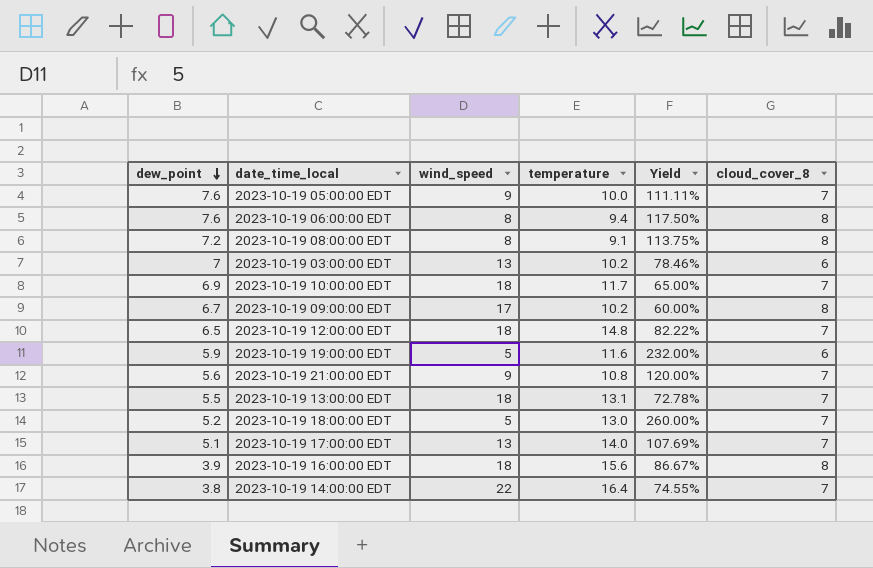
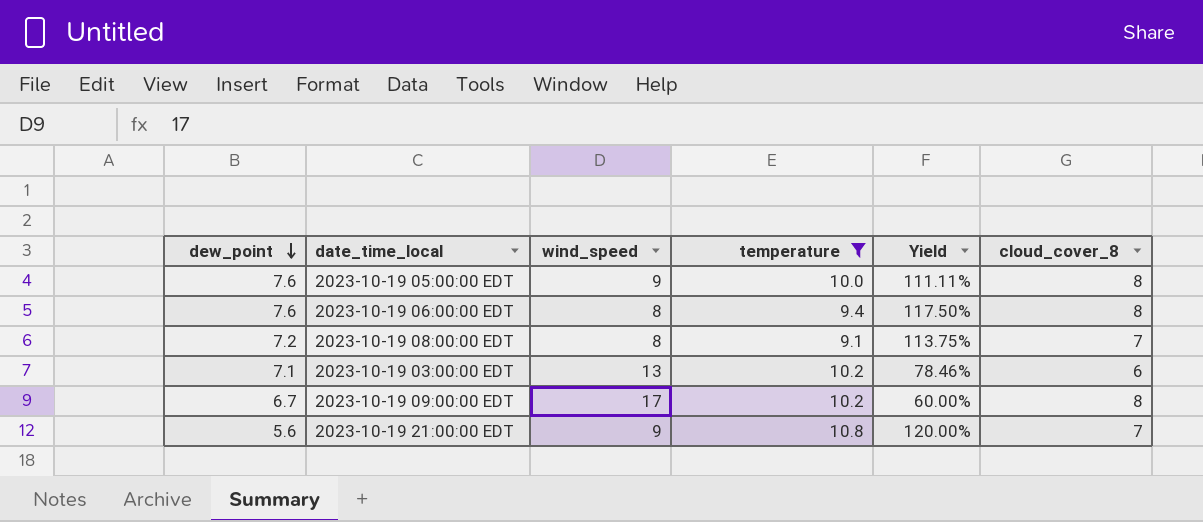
filter: none -> temperature <= 10.8
2023-10-19 05:00:00 EDT | cloud_cover_8: 7 -> 8
2023-10-19 08:00:00 EDT | cloud_cover_8: 8 -> 7
2023-10-19 03:00:00 EDT | dew_point: 7 -> 7.1

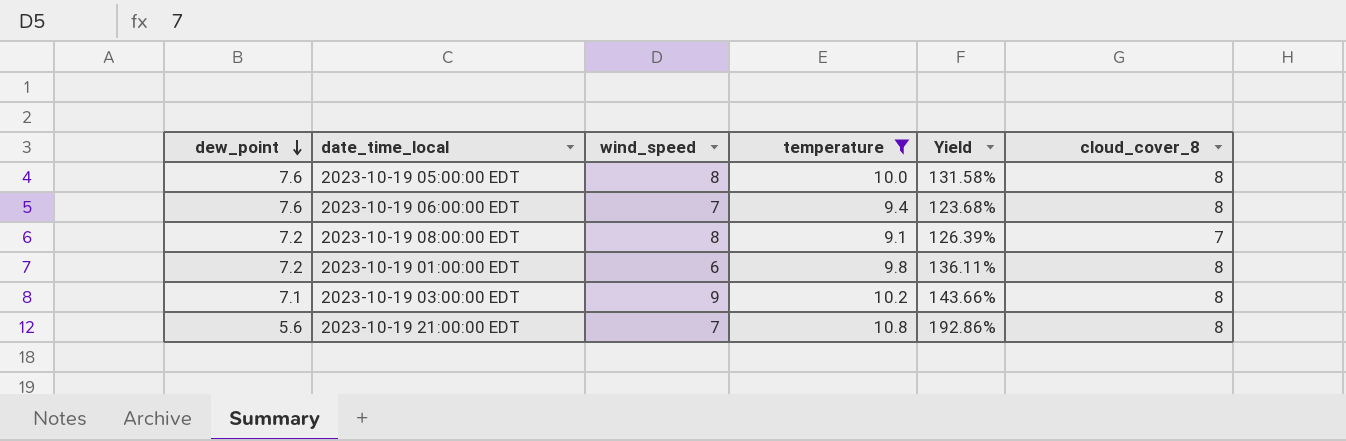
column Yield | formula: [temperature] / [wind_speed] -> [temperature] / [dew_point]
row 2023-10-19 09:00:00 EDT: 6.7 | 17 | 10.2 | 60.00% | 8 -> none
2023-10-19 05:00:00 EDT | wind_speed: 9 -> 8
2023-10-19 06:00:00 EDT | wind_speed: 8 -> 7
row 2023-10-19 01:00:00 EDT: none -> 7.2 | 6 | 9.8 | 136.11% | 8
2023-10-19 03:00:00 EDT | wind_speed: 13 -> 9
2023-10-19 03:00:00 EDT | cloud_cover_8: 6 -> 8
2023-10-19 21:00:00 EDT | wind_speed: 9 -> 7
2023-10-19 21:00:00 EDT | cloud_cover_8: 7 -> 8

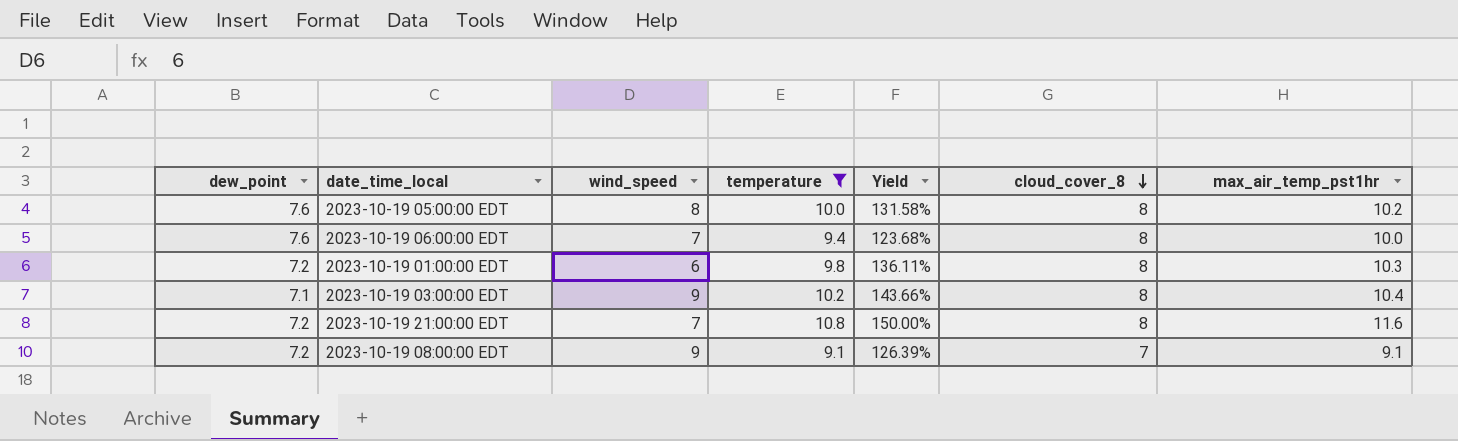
row order: dew_point descending -> cloud_cover_8 descending
column max_air_temp_pst1hr | position: none -> 7
2023-10-19 21:00:00 EDT | dew_point: 5.6 -> 7.2
2023-10-19 21:00:00 EDT | Yield: 192.86% -> 150.00%
2023-10-19 08:00:00 EDT | wind_speed: 8 -> 9

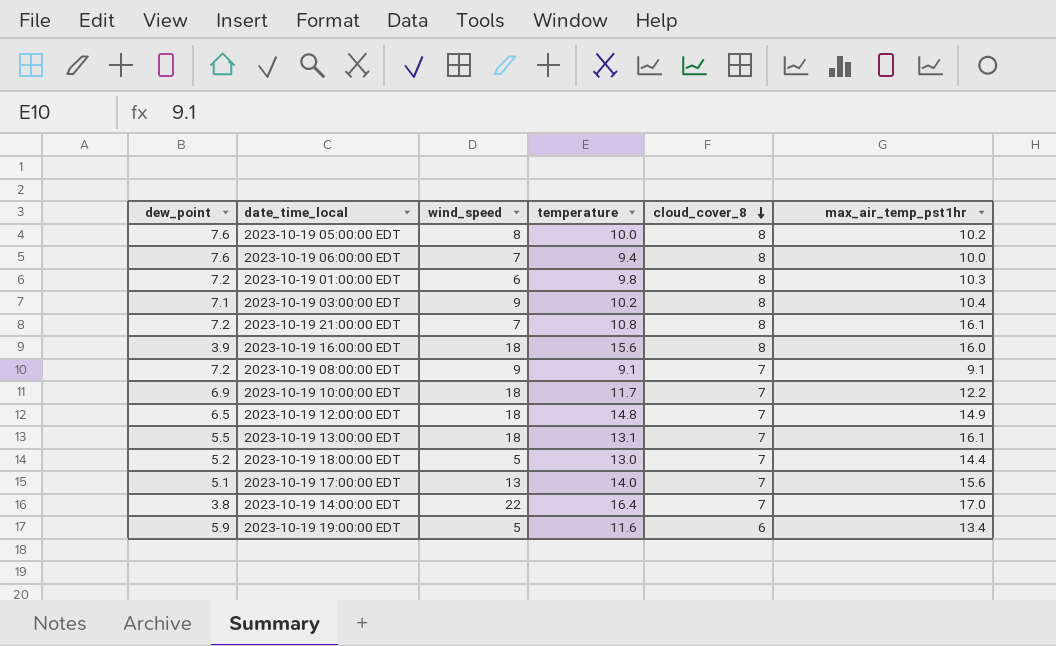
filter: temperature <= 10.8 -> none
column Yield | formula: [temperature] / [dew_point] -> none
2023-10-19 21:00:00 EDT | max_air_temp_pst1hr: 11.6 -> 16.1

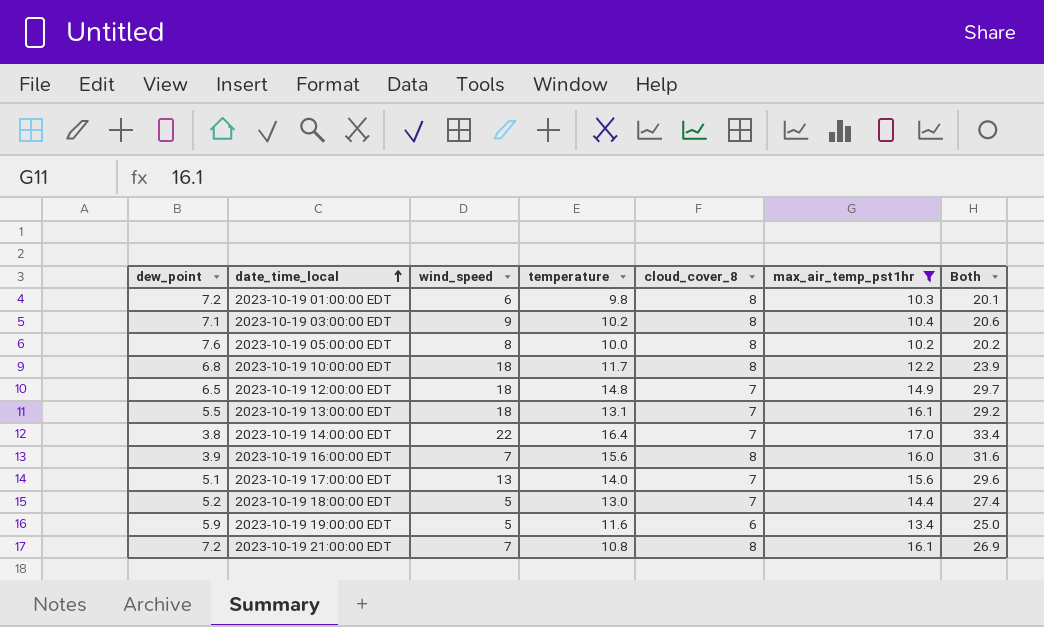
filter: none -> max_air_temp_pst1hr >= 10.2
row order: cloud_cover_8 descending -> date_time_local ascending
column Both | formula: none -> [temperature] + [max_air_temp_pst1hr]
2023-10-19 10:00:00 EDT | dew_point: 6.9 -> 6.8
2023-10-19 10:00:00 EDT | cloud_cover_8: 7 -> 8
2023-10-19 16:00:00 EDT | wind_speed: 18 -> 7

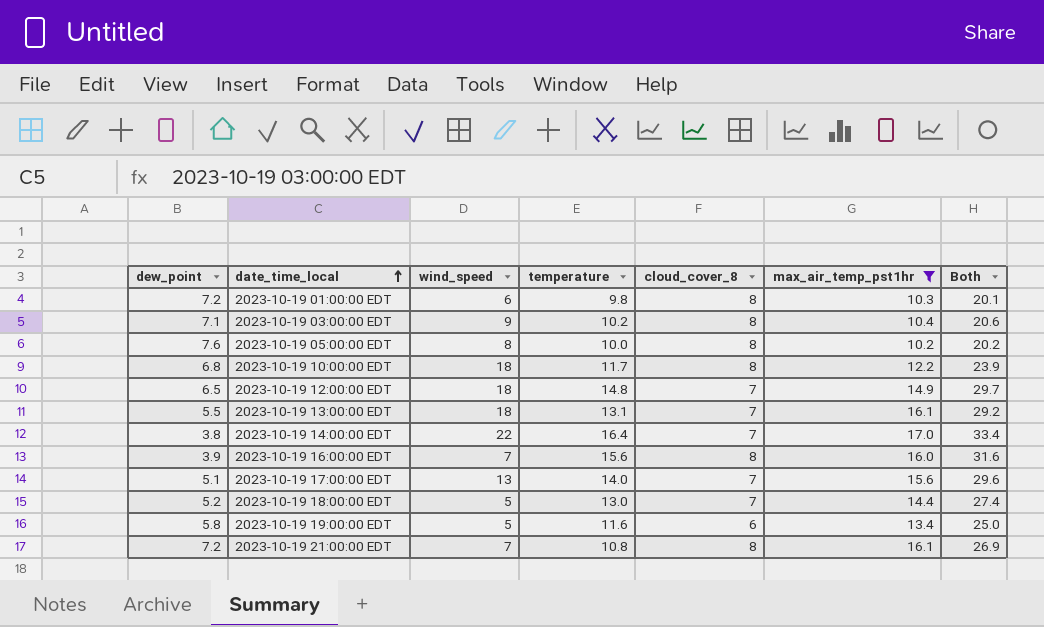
2023-10-19 19:00:00 EDT | dew_point: 5.9 -> 5.8

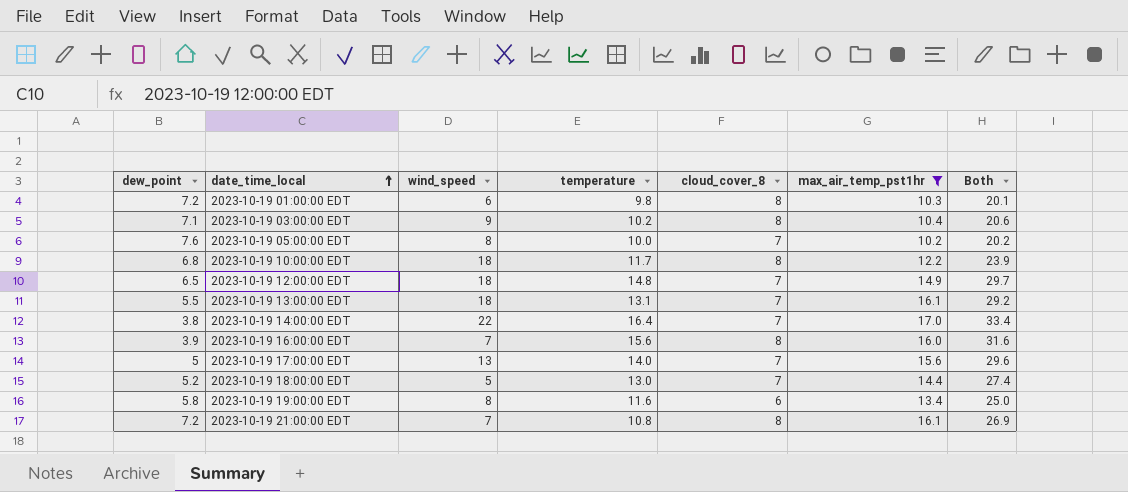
2023-10-19 05:00:00 EDT | cloud_cover_8: 8 -> 7
2023-10-19 17:00:00 EDT | dew_point: 5.1 -> 5
2023-10-19 19:00:00 EDT | wind_speed: 5 -> 8

